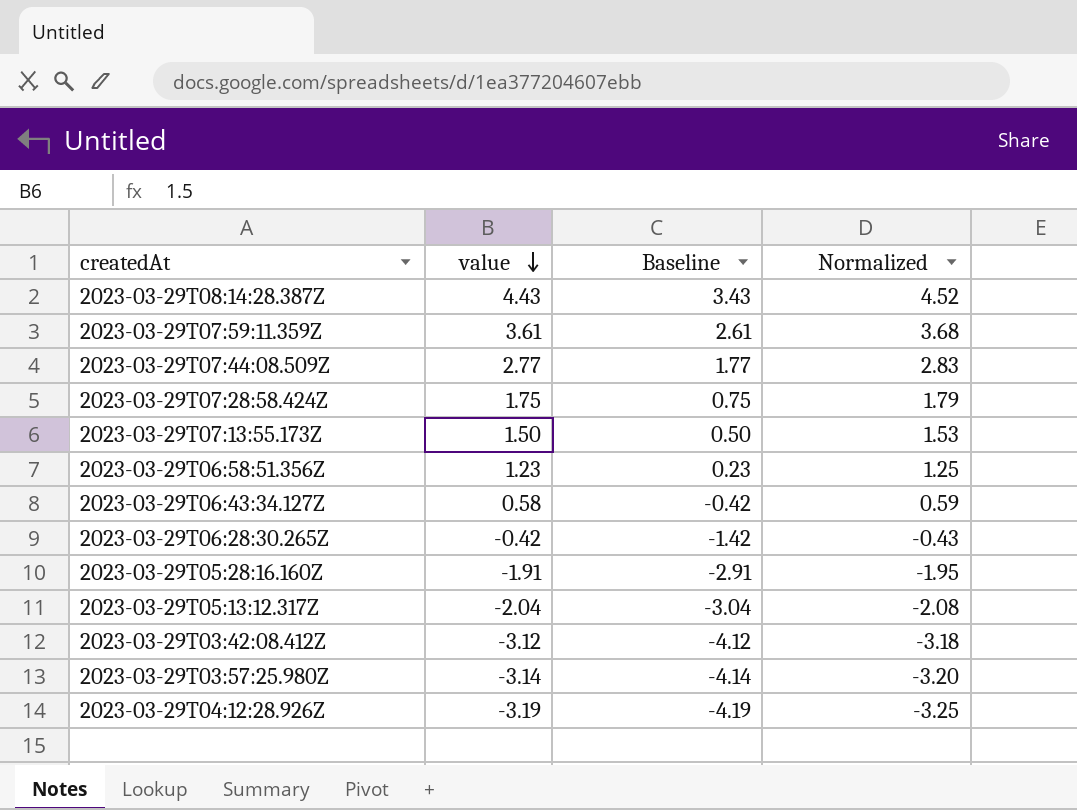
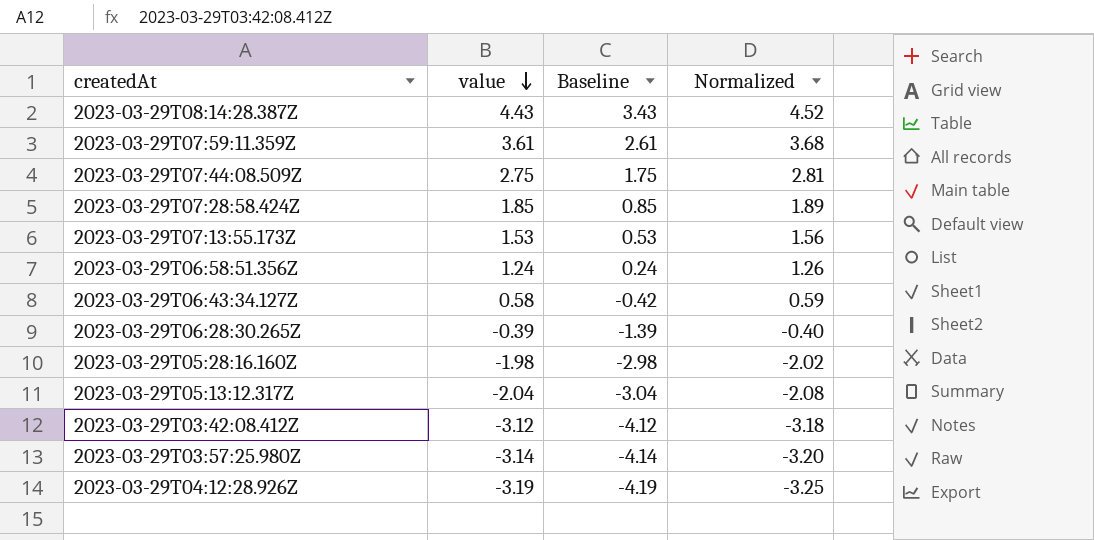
2023-03-29T07:44:08.509Z | value: 2.77 -> 2.75
2023-03-29T07:44:08.509Z | Baseline: 1.77 -> 1.75
2023-03-29T07:44:08.509Z | Normalized: 2.83 -> 2.81
2023-03-29T07:28:58.424Z | value: 1.75 -> 1.85
2023-03-29T07:28:58.424Z | Baseline: 0.75 -> 0.85
2023-03-29T07:28:58.424Z | Normalized: 1.79 -> 1.89
2023-03-29T07:13:55.173Z | value: 1.50 -> 1.53
2023-03-29T07:13:55.173Z | Baseline: 0.50 -> 0.53
2023-03-29T07:13:55.173Z | Normalized: 1.53 -> 1.56
2023-03-29T06:58:51.356Z | value: 1.23 -> 1.24
2023-03-29T06:58:51.356Z | Baseline: 0.23 -> 0.24
2023-03-29T06:58:51.356Z | Normalized: 1.25 -> 1.26
2023-03-29T06:28:30.265Z | value: -0.42 -> -0.39
2023-03-29T06:28:30.265Z | Baseline: -1.42 -> -1.39
2023-03-29T06:28:30.265Z | Normalized: -0.43 -> -0.40
2023-03-29T05:28:16.160Z | value: -1.91 -> -1.98
2023-03-29T05:28:16.160Z | Baseline: -2.91 -> -2.98
2023-03-29T05:28:16.160Z | Normalized: -1.95 -> -2.02

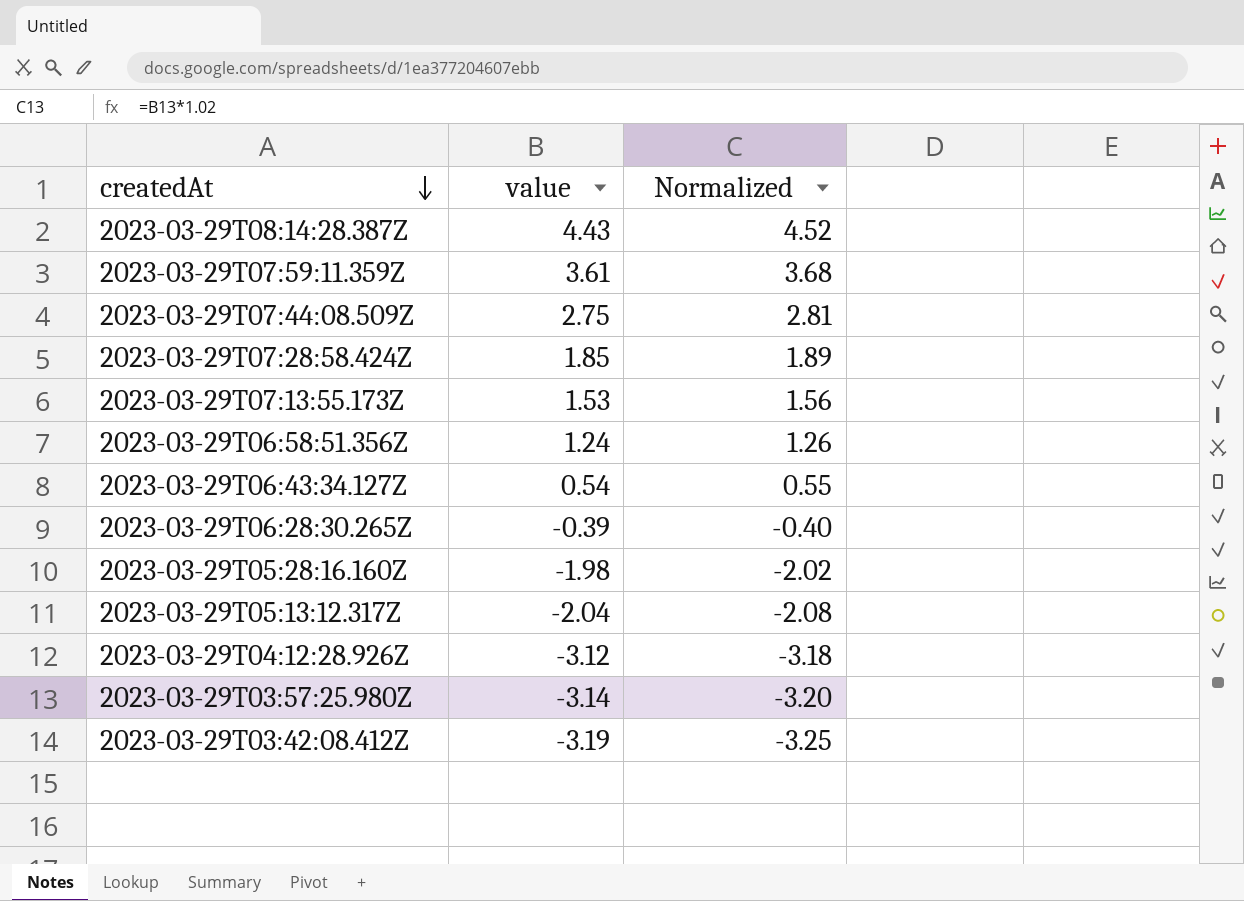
row order: value descending -> createdAt descending
column Baseline | formula: [value] - 1 -> none
2023-03-29T06:43:34.127Z | value: 0.58 -> 0.54
2023-03-29T06:43:34.127Z | Normalized: 0.59 -> 0.55
2023-03-29T04:12:28.926Z | value: -3.19 -> -3.12
2023-03-29T04:12:28.926Z | Normalized: -3.25 -> -3.18
2023-03-29T03:42:08.412Z | value: -3.12 -> -3.19
2023-03-29T03:42:08.412Z | Normalized: -3.18 -> -3.25

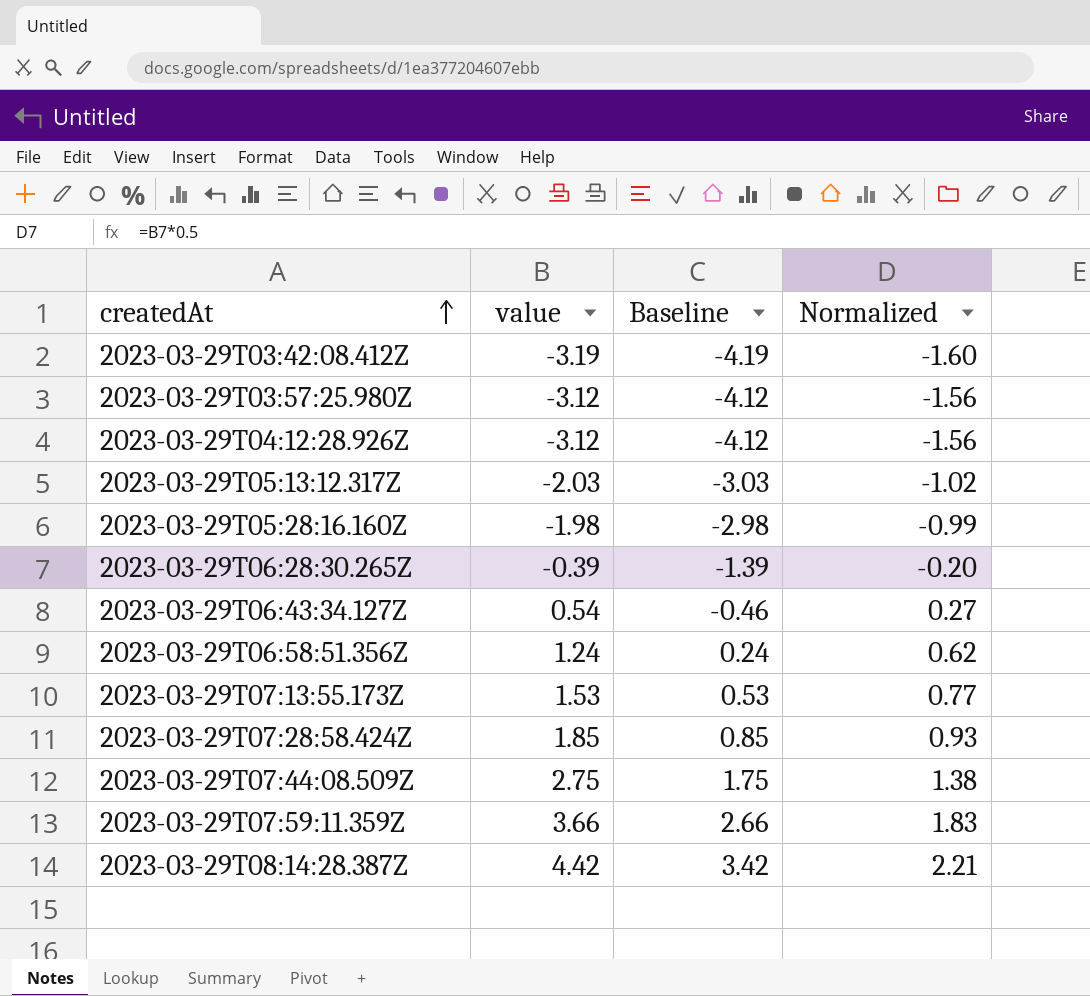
row order: createdAt descending -> createdAt ascending
column Baseline | formula: none -> [value] - 1
column Normalized | formula: [value] * 1.02 -> [value] * 0.5
2023-03-29T03:57:25.980Z | value: -3.14 -> -3.12
2023-03-29T05:13:12.317Z | value: -2.04 -> -2.03
2023-03-29T07:59:11.359Z | value: 3.61 -> 3.66
2023-03-29T08:14:28.387Z | value: 4.43 -> 4.42

